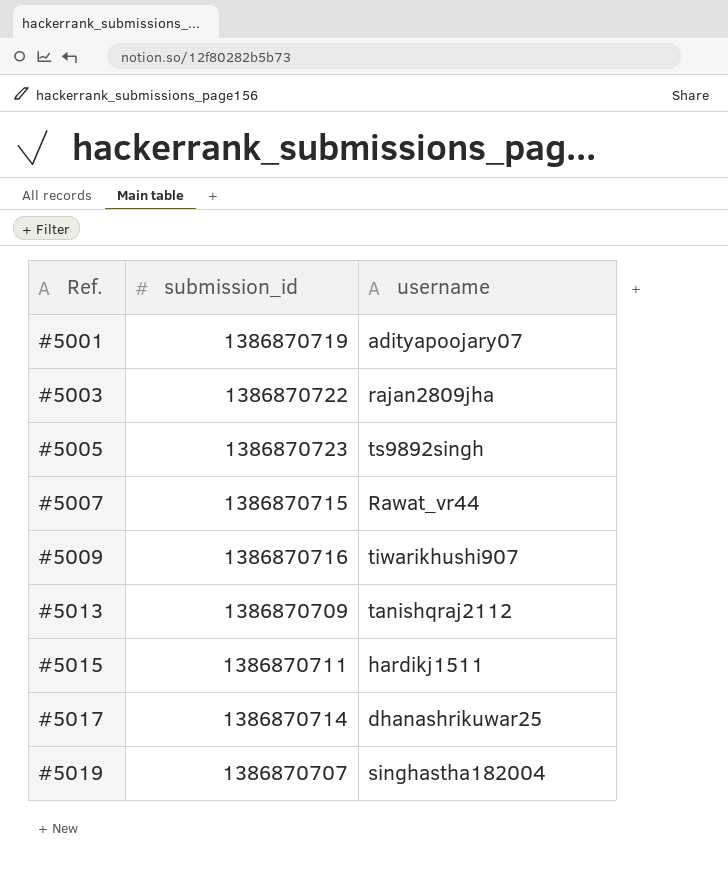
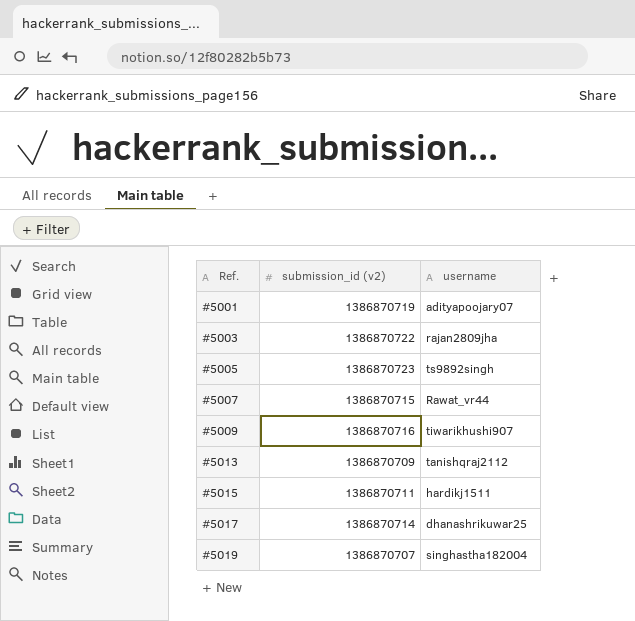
column name: submission_id -> submission_id (v2)

